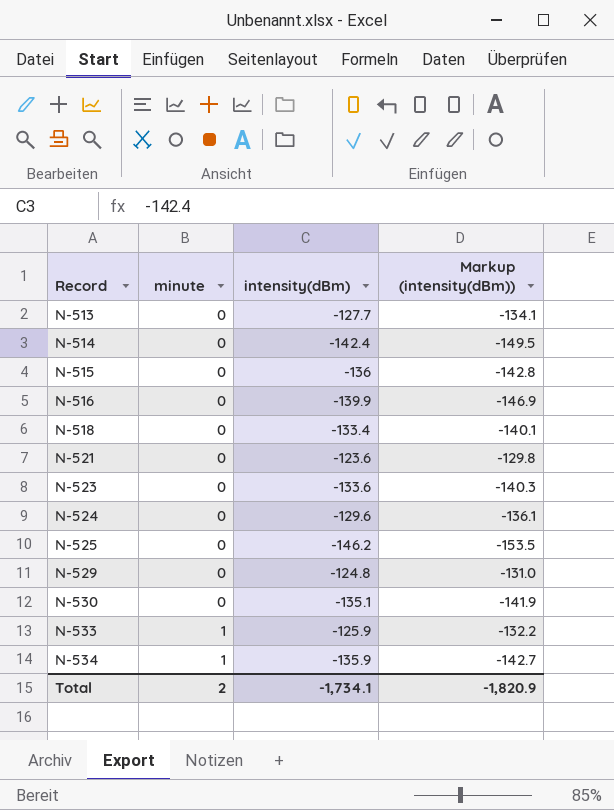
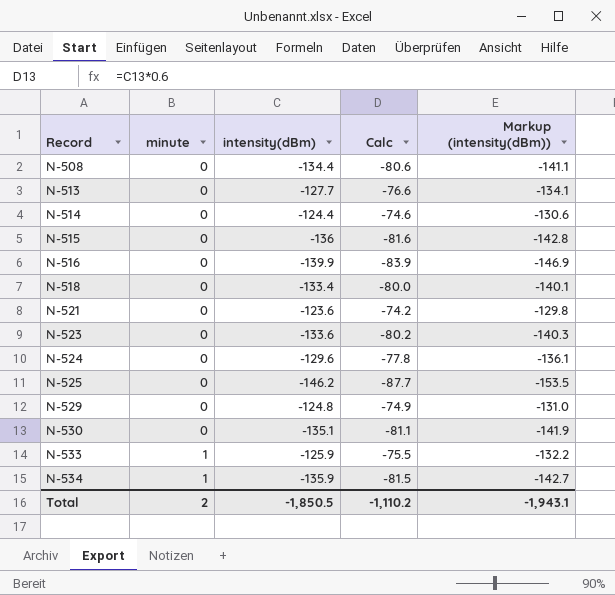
column Calc | formula: none -> [intensity(dBm)] * 0.6
row N-508: none -> 0 | -134.4 | -80.6 | -141.1
N-514 | intensity(dBm): -142.4 -> -124.4
N-514 | Markup (intensity(dBm)): -149.5 -> -130.6
Total | intensity(dBm): -1,734.1 -> -1,850.5
Total | Markup (intensity(dBm)): -1,820.9 -> -1,943.1

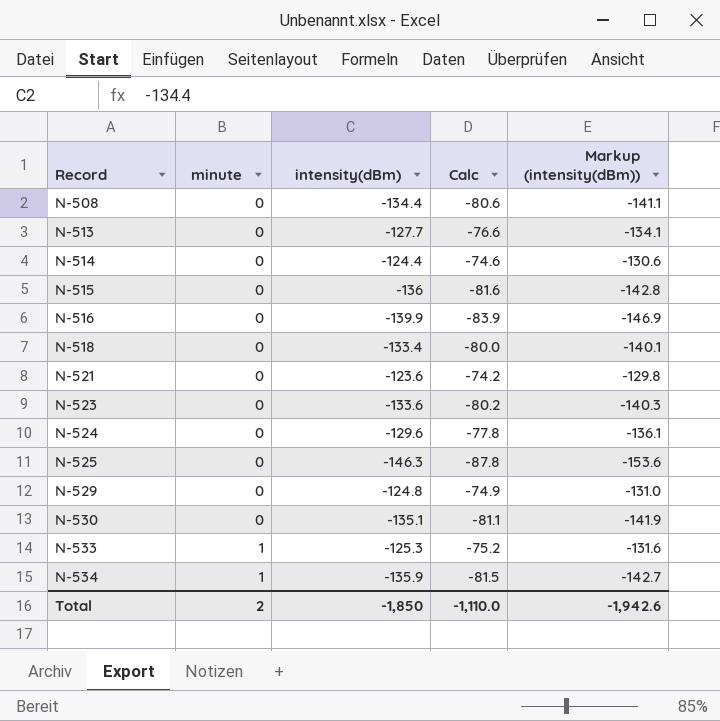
N-525 | intensity(dBm): -146.2 -> -146.3
N-525 | Calc: -87.7 -> -87.8
N-525 | Markup (intensity(dBm)): -153.5 -> -153.6
N-533 | intensity(dBm): -125.9 -> -125.3
N-533 | Calc: -75.5 -> -75.2
N-533 | Markup (intensity(dBm)): -132.2 -> -131.6
Total | intensity(dBm): -1,850.5 -> -1,850
Total | Calc: -1,110.2 -> -1,110.0
Total | Markup (intensity(dBm)): -1,943.1 -> -1,942.6

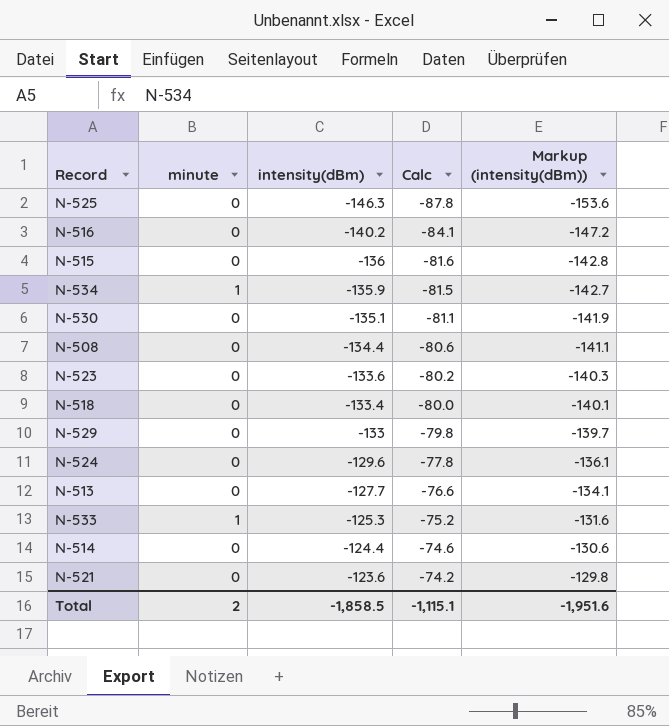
row order: Record ascending -> intensity(dBm) ascending
N-516 | intensity(dBm): -139.9 -> -140.2
N-516 | Calc: -83.9 -> -84.1
N-516 | Markup (intensity(dBm)): -146.9 -> -147.2
N-529 | intensity(dBm): -124.8 -> -133
N-529 | Calc: -74.9 -> -79.8
N-529 | Markup (intensity(dBm)): -131.0 -> -139.7
Total | intensity(dBm): -1,850 -> -1,858.5
Total | Calc: -1,110.0 -> -1,115.1
Total | Markup (intensity(dBm)): -1,942.6 -> -1,951.6

